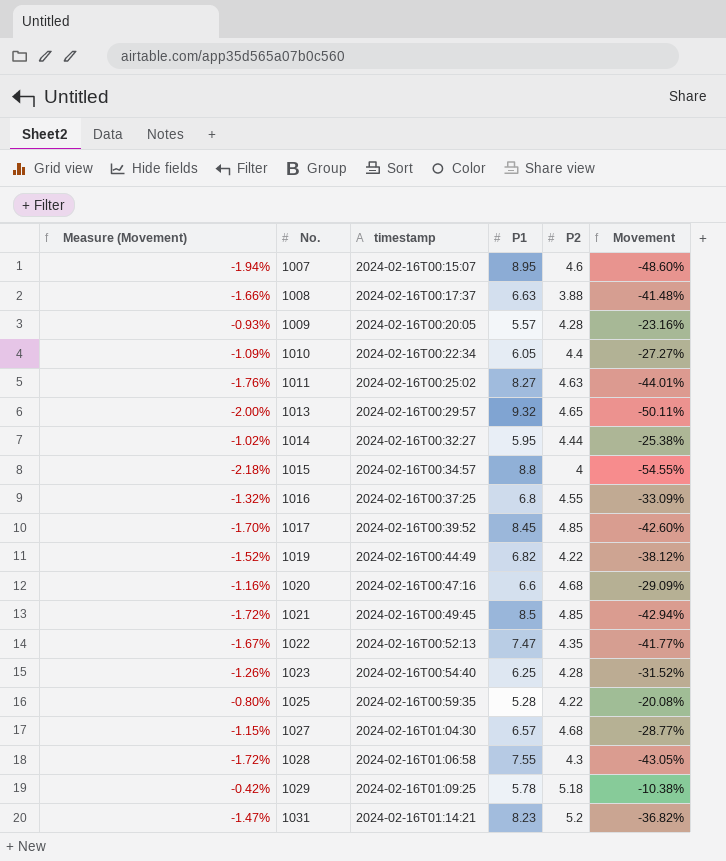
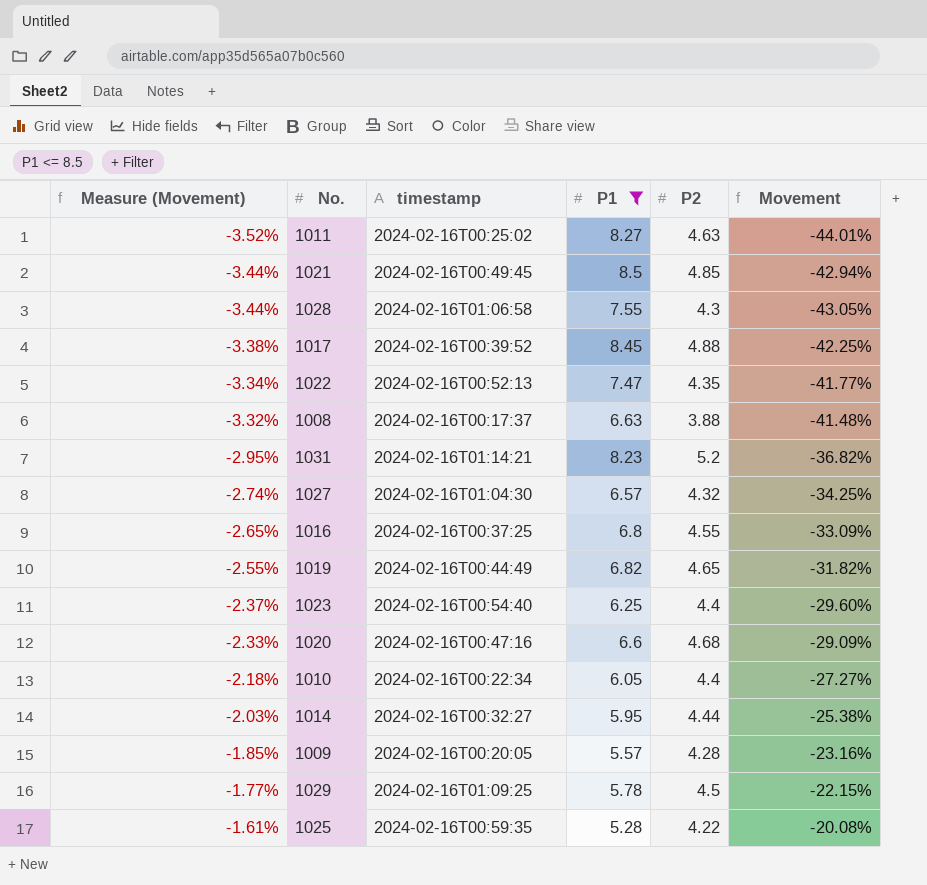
filter: none -> P1 <= 8.5
row order: No. ascending -> Measure (Movement) ascending
column Measure (Movement) | formula: [Movement] * 0.04 -> [Movement] * 0.08
1017 | P2: 4.85 -> 4.88
1017 | Movement: -42.60% -> -42.25%
1027 | P2: 4.68 -> 4.32
1027 | Movement: -28.77% -> -34.25%
1019 | P2: 4.22 -> 4.65
1019 | Movement: -38.12% -> -31.82%
1023 | P2: 4.28 -> 4.4
1023 | Movement: -31.52% -> -29.60%
1029 | P2: 5.18 -> 4.5
1029 | Movement: -10.38% -> -22.15%

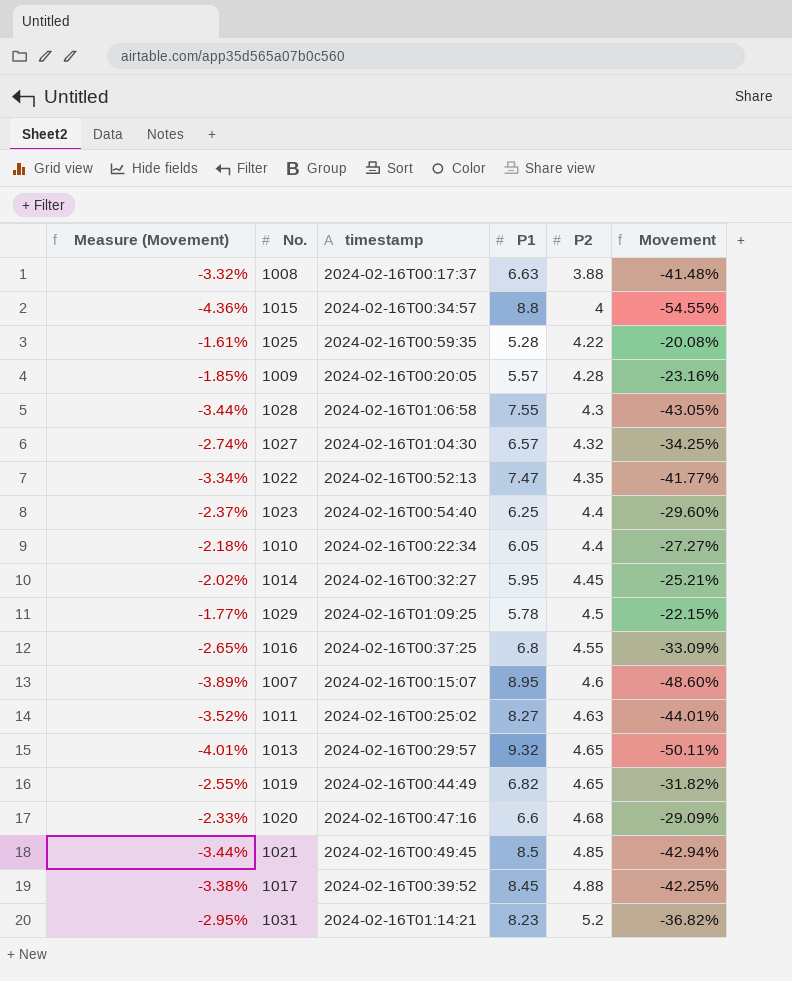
filter: P1 <= 8.5 -> none
row order: Measure (Movement) ascending -> P2 ascending
1014 | Measure (Movement): -2.03% -> -2.02%
1014 | P2: 4.44 -> 4.45
1014 | Movement: -25.38% -> -25.21%

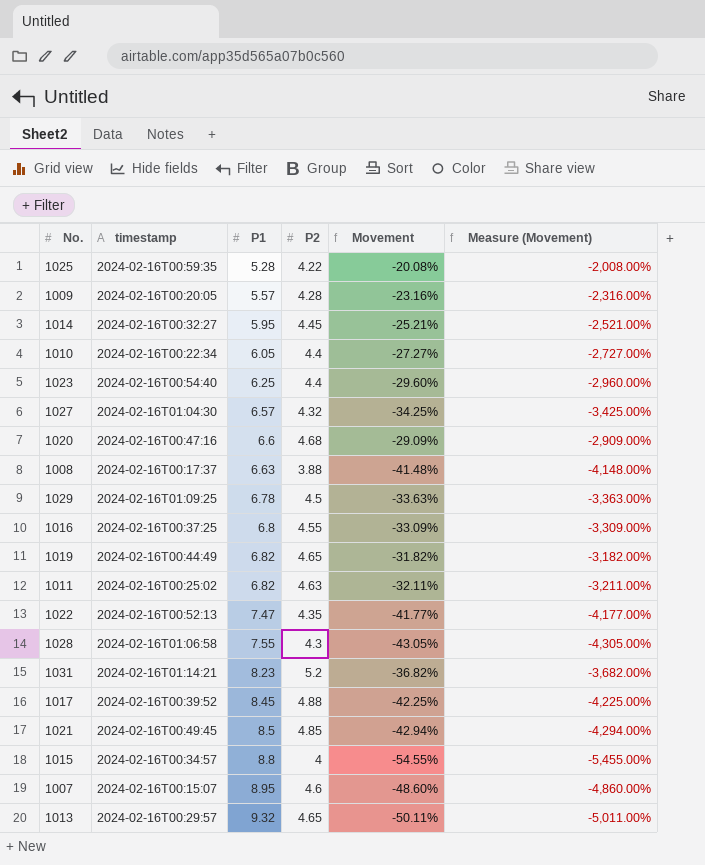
row order: P2 ascending -> P1 ascending
column Measure (Movement) | formula: [Movement] * 0.08 -> [Movement] * 100
column Measure (Movement) | position: 1 -> 6
1029 | P1: 5.78 -> 6.78
1029 | Movement: -22.15% -> -33.63%
1011 | P1: 8.27 -> 6.82
1011 | Movement: -44.01% -> -32.11%

